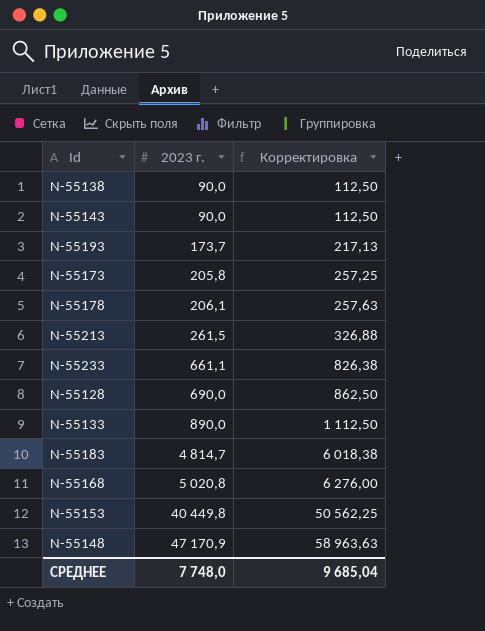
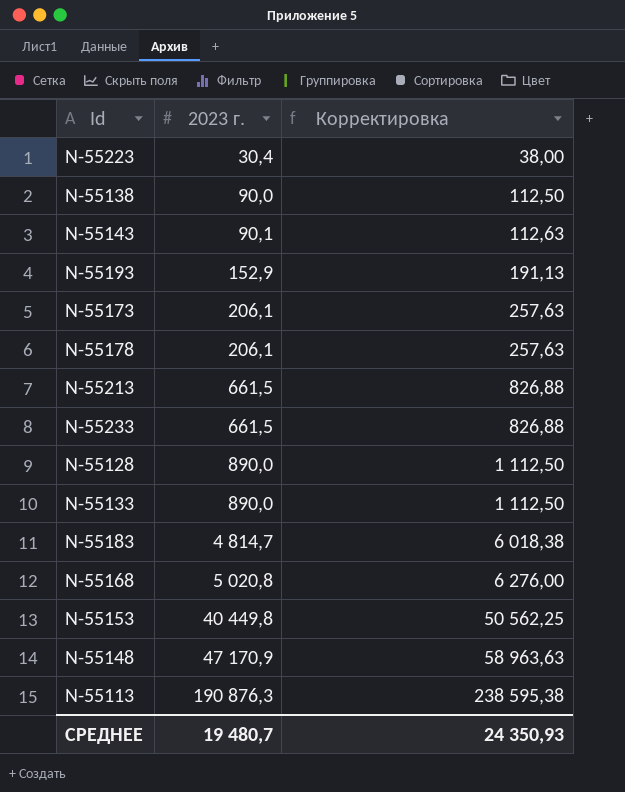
row N-55223: none -> 30,4 | 38,00
N-55143 | 2023 г.: 90,0 -> 90,1
N-55143 | Корректировка: 112,50 -> 112,63
N-55193 | 2023 г.: 173,7 -> 152,9
N-55193 | Корректировка: 217,13 -> 191,13
N-55173 | 2023 г.: 205,8 -> 206,1
N-55173 | Корректировка: 257,25 -> 257,63
N-55213 | 2023 г.: 261,5 -> 661,5
N-55213 | Корректировка: 326,88 -> 826,88
N-55233 | 2023 г.: 661,1 -> 661,5
N-55233 | Корректировка: 826,38 -> 826,88
N-55128 | 2023 г.: 690,0 -> 890,0
N-55128 | Корректировка: 862,50 -> 1 112,50
row N-55113: none -> 190 876,3 | 238 595,38
СРЕДНЕЕ | 2023 г.: 7 748,0 -> 19 480,7
СРЕДНЕЕ | Корректировка: 9 685,04 -> 24 350,93

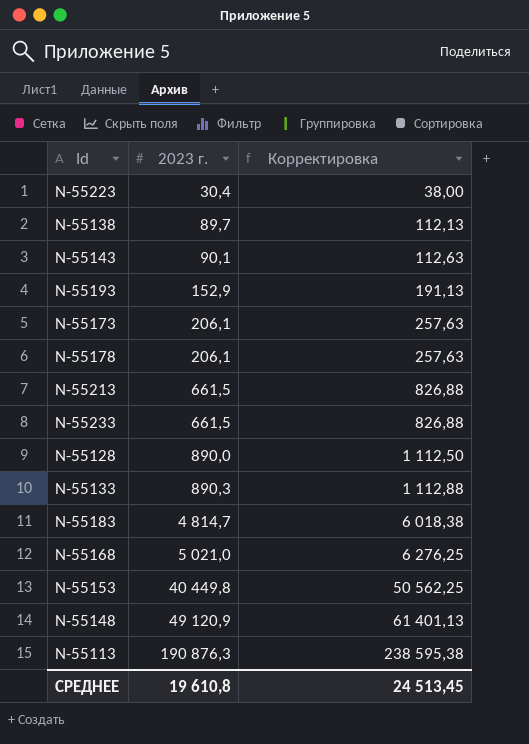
N-55138 | 2023 г.: 90,0 -> 89,7
N-55138 | Корректировка: 112,50 -> 112,13
N-55133 | 2023 г.: 890,0 -> 890,3
N-55133 | Корректировка: 1 112,50 -> 1 112,88
N-55168 | 2023 г.: 5 020,8 -> 5 021,0
N-55168 | Корректировка: 6 276,00 -> 6 276,25
N-55148 | 2023 г.: 47 170,9 -> 49 120,9
N-55148 | Корректировка: 58 963,63 -> 61 401,13
СРЕДНЕЕ | 2023 г.: 19 480,7 -> 19 610,8
СРЕДНЕЕ | Корректировка: 24 350,93 -> 24 513,45

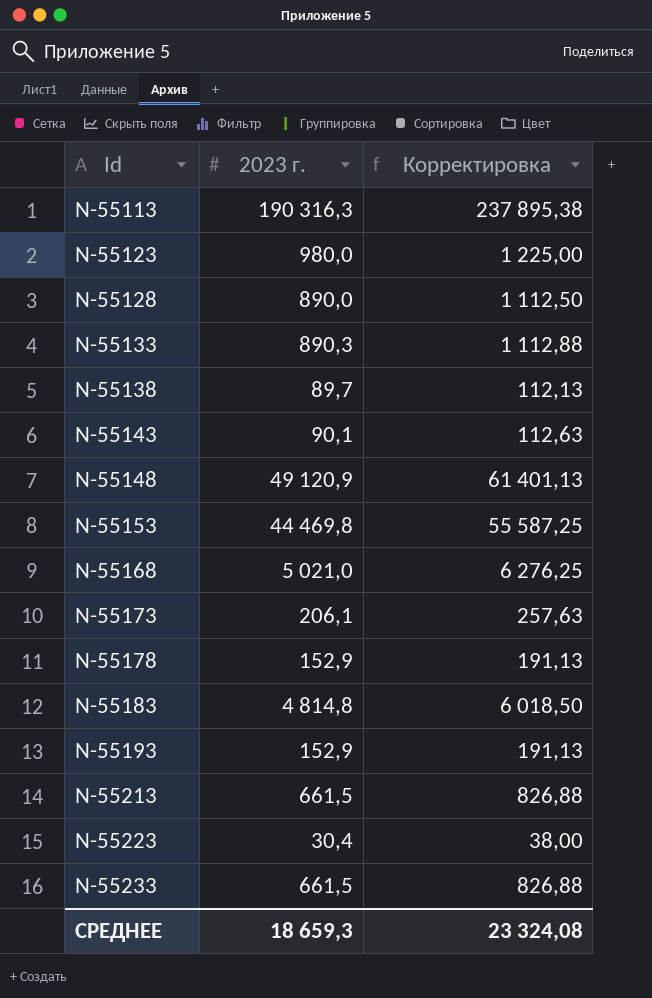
row order: 2023 г. ascending -> Id ascending
N-55113 | 2023 г.: 190 876,3 -> 190 316,3
N-55113 | Корректировка: 238 595,38 -> 237 895,38
row N-55123: none -> 980,0 | 1 225,00
N-55153 | 2023 г.: 40 449,8 -> 44 469,8
N-55153 | Корректировка: 50 562,25 -> 55 587,25
N-55178 | 2023 г.: 206,1 -> 152,9
N-55178 | Корректировка: 257,63 -> 191,13
N-55183 | 2023 г.: 4 814,7 -> 4 814,8
N-55183 | Корректировка: 6 018,38 -> 6 018,50
СРЕДНЕЕ | 2023 г.: 19 610,8 -> 18 659,3
СРЕДНЕЕ | Корректировка: 24 513,45 -> 23 324,08

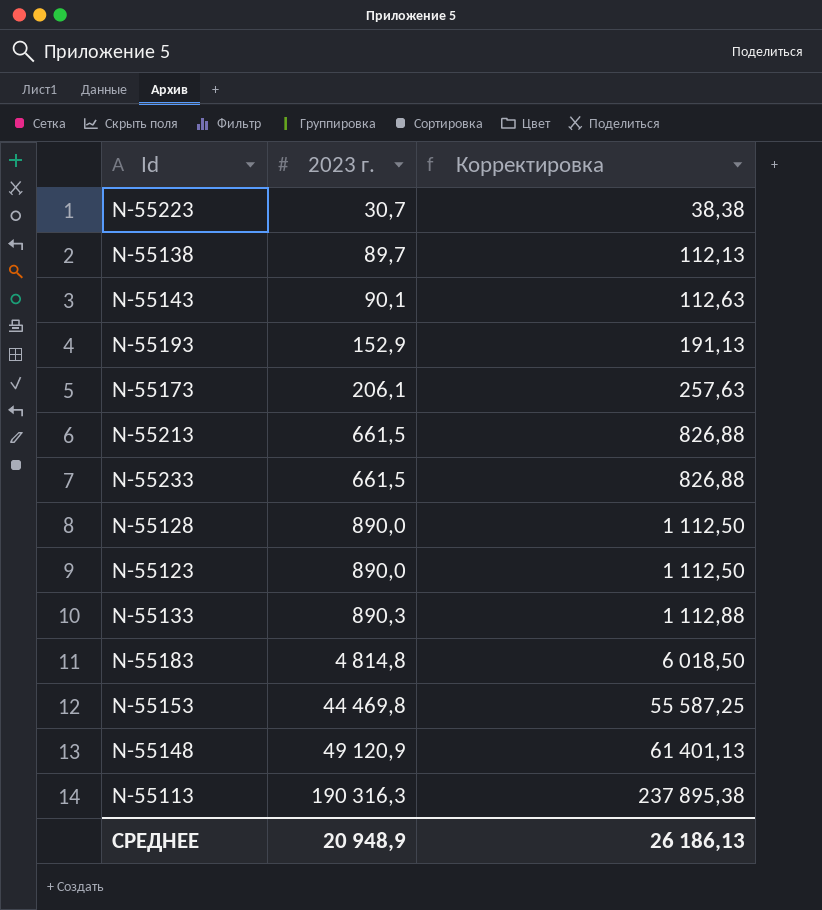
row order: Id ascending -> 2023 г. ascending
row N-55168: 5 021,0 | 6 276,25 -> none
row N-55178: 152,9 | 191,13 -> none
N-55223 | 2023 г.: 30,4 -> 30,7
N-55223 | Корректировка: 38,00 -> 38,38
N-55123 | 2023 г.: 980,0 -> 890,0
N-55123 | Корректировка: 1 225,00 -> 1 112,50
СРЕДНЕЕ | 2023 г.: 18 659,3 -> 20 948,9
СРЕДНЕЕ | Корректировка: 23 324,08 -> 26 186,13

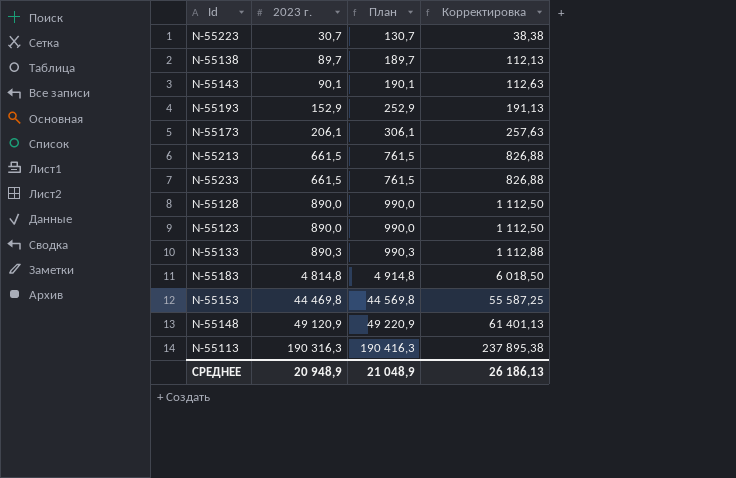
column План | formula: none -> [2023 г.] + 100

